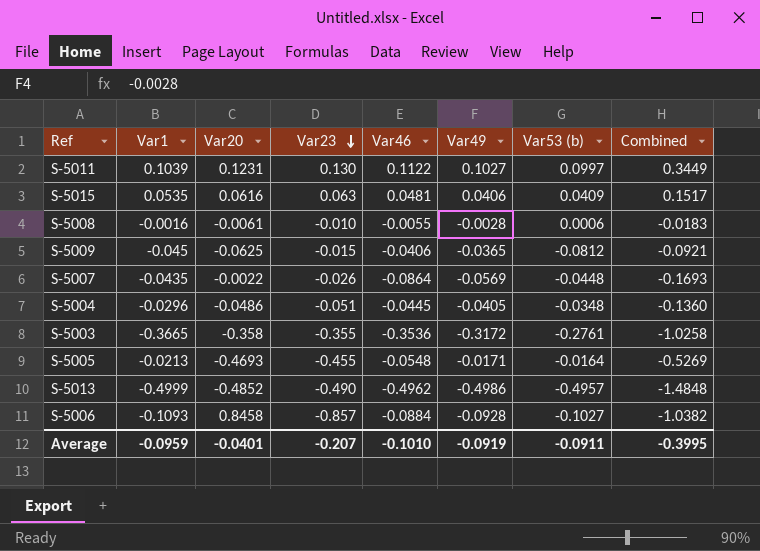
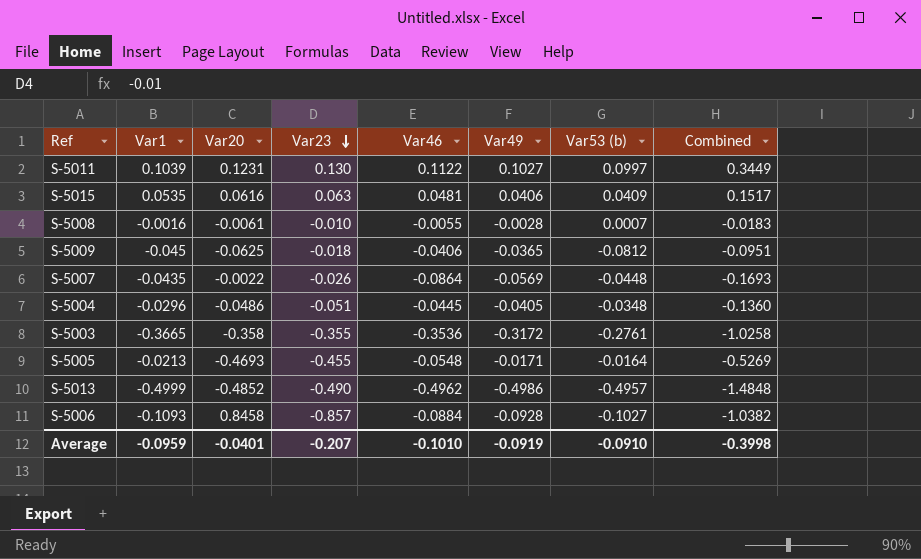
S-5008 | Var53 (b): 0.0006 -> 0.0007
S-5009 | Var23: -0.015 -> -0.018
S-5009 | Combined: -0.0921 -> -0.0951
Average | Var53 (b): -0.0911 -> -0.0910
Average | Combined: -0.3995 -> -0.3998

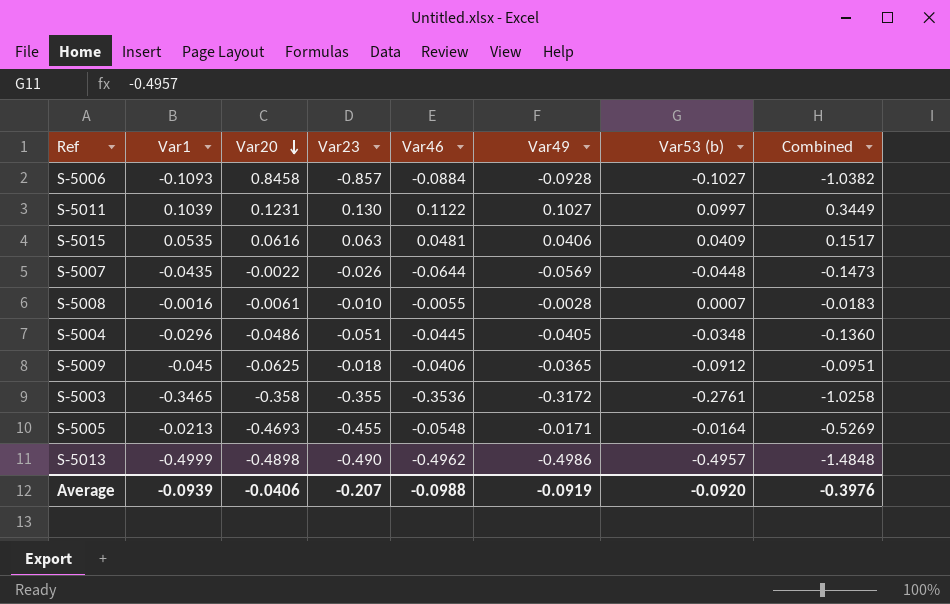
row order: Var23 descending -> Var20 descending
S-5007 | Var46: -0.0864 -> -0.0644
S-5007 | Combined: -0.1693 -> -0.1473
S-5009 | Var53 (b): -0.0812 -> -0.0912
S-5003 | Var1: -0.3665 -> -0.3465
S-5013 | Var20: -0.4852 -> -0.4898
Average | Var1: -0.0959 -> -0.0939
Average | Var20: -0.0401 -> -0.0406
Average | Var46: -0.1010 -> -0.0988
Average | Var53 (b): -0.0910 -> -0.0920
Average | Combined: -0.3998 -> -0.3976

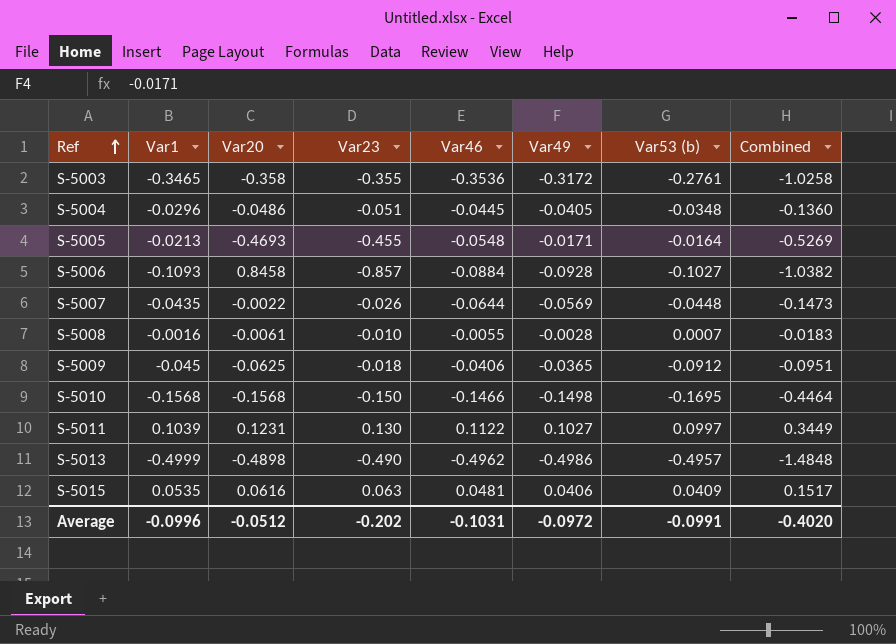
row order: Var20 descending -> Ref ascending
row S-5010: none -> -0.1568 | -0.1568 | -0.150 | -0.1466 | -0.1498 | -0.1695 | -0.4464
Average | Var1: -0.0939 -> -0.0996
Average | Var20: -0.0406 -> -0.0512
Average | Var23: -0.207 -> -0.202
Average | Var46: -0.0988 -> -0.1031
Average | Var49: -0.0919 -> -0.0972
Average | Var53 (b): -0.0920 -> -0.0991
Average | Combined: -0.3976 -> -0.4020

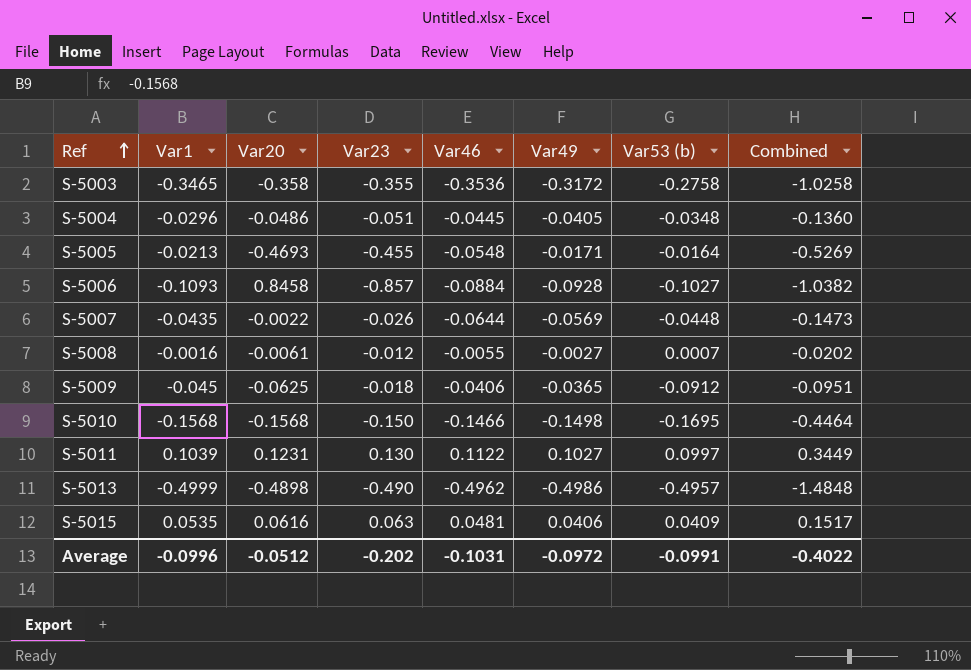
S-5003 | Var53 (b): -0.2761 -> -0.2758
S-5008 | Var23: -0.010 -> -0.012
S-5008 | Var49: -0.0028 -> -0.0027
S-5008 | Combined: -0.0183 -> -0.0202
Average | Combined: -0.4020 -> -0.4022

